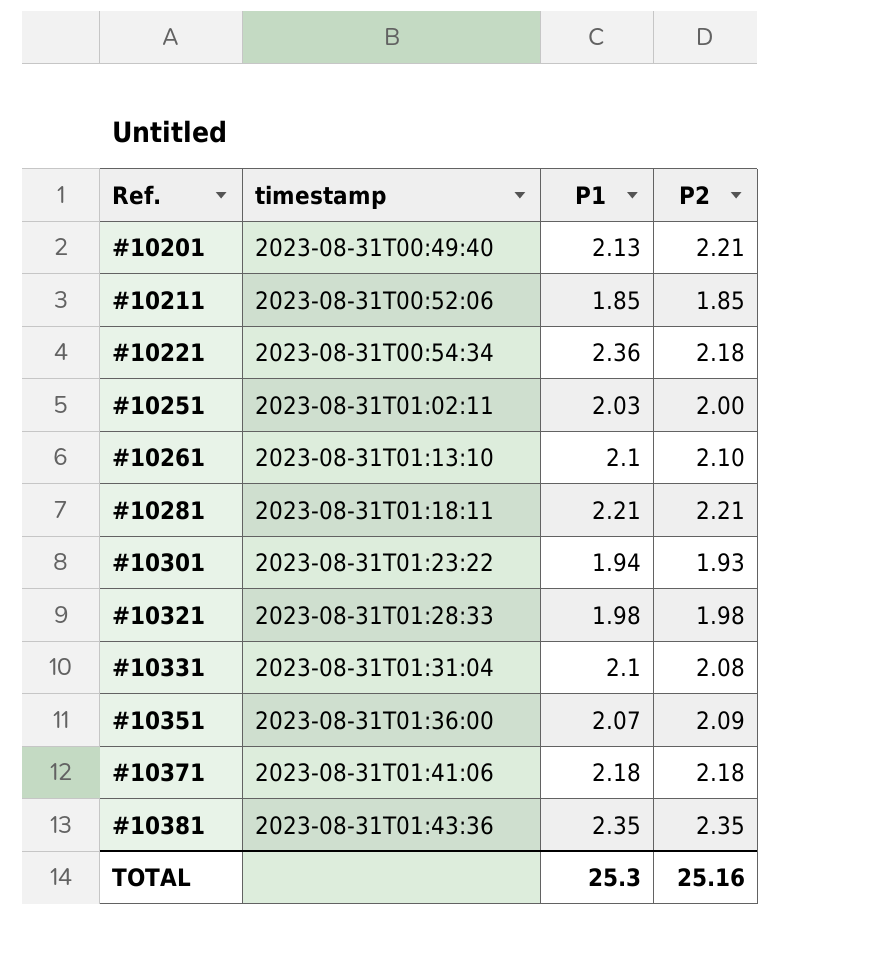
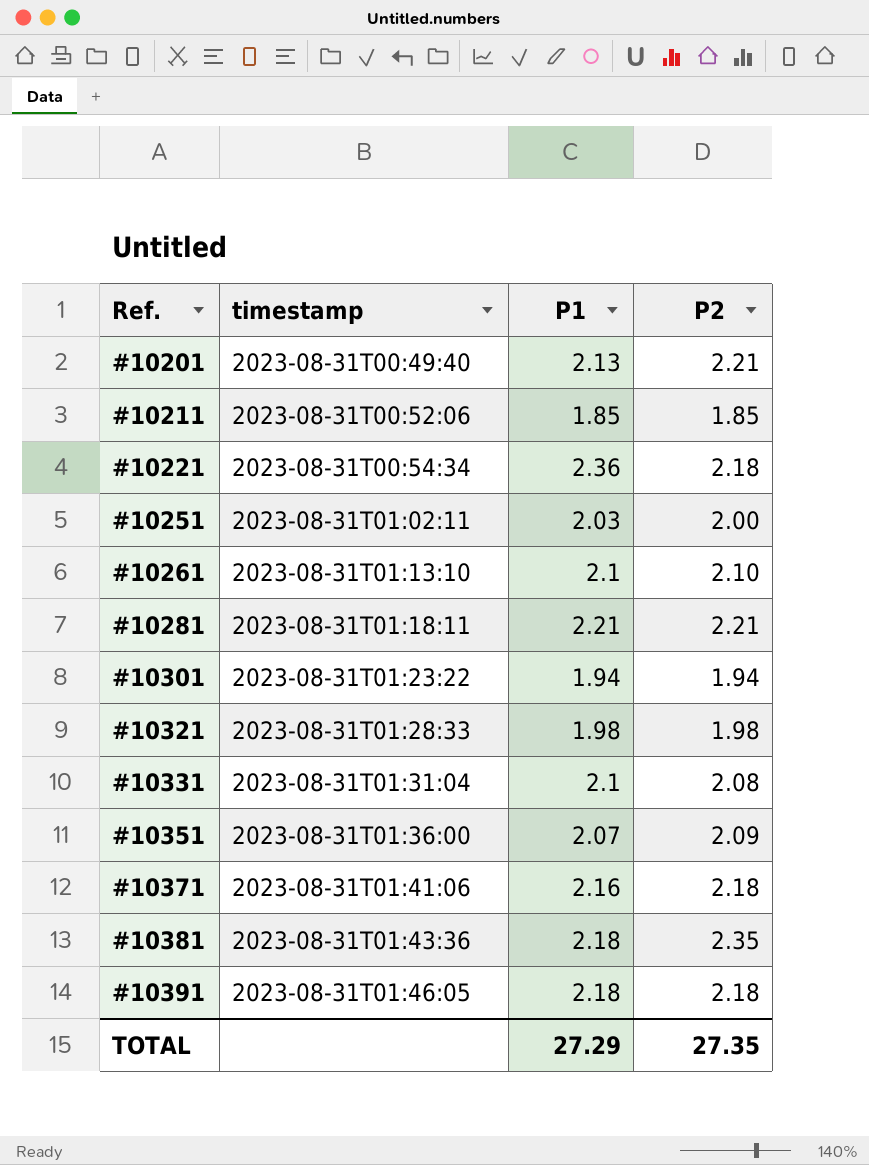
#10301 | P2: 1.93 -> 1.94
#10371 | P1: 2.18 -> 2.16
#10381 | P1: 2.35 -> 2.18
row #10391: none -> 2023-08-31T01:46:05 | 2.18 | 2.18
TOTAL | P1: 25.3 -> 27.29
TOTAL | P2: 25.16 -> 27.35

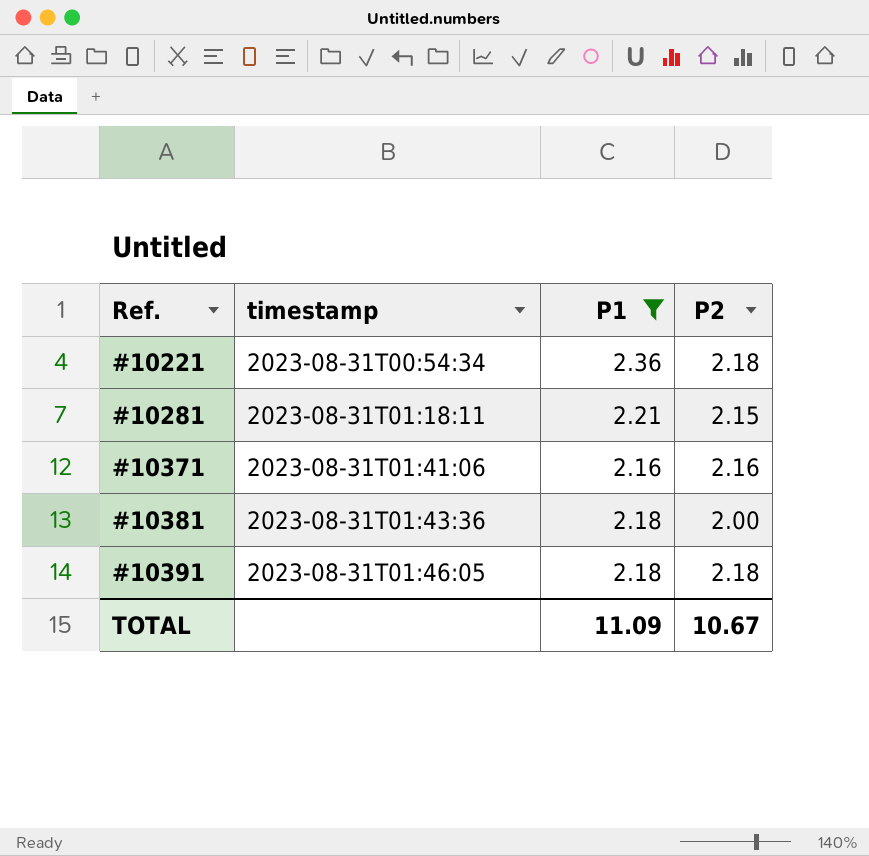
filter: none -> P1 >= 2.16
#10281 | P2: 2.21 -> 2.15
#10371 | P2: 2.18 -> 2.16
#10381 | P2: 2.35 -> 2.00
TOTAL | P1: 27.29 -> 11.09
TOTAL | P2: 27.35 -> 10.67

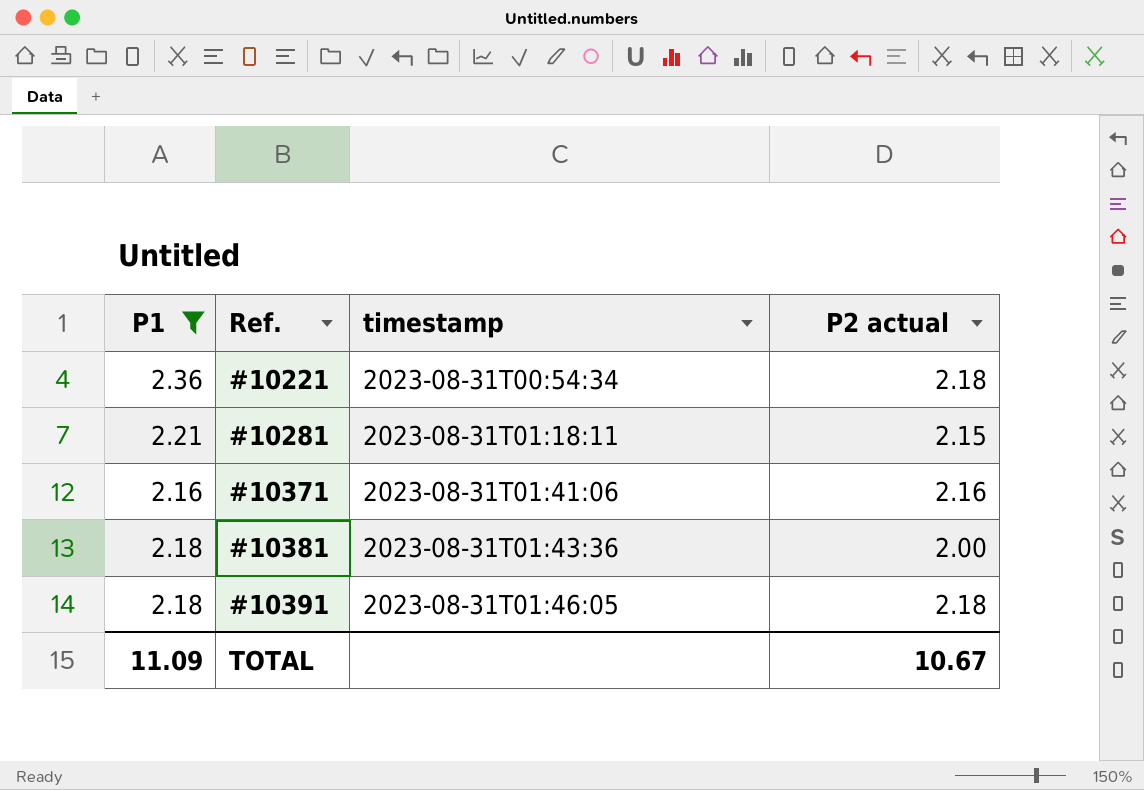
column P1 | position: 3 -> 1
column name: P2 -> P2 actual

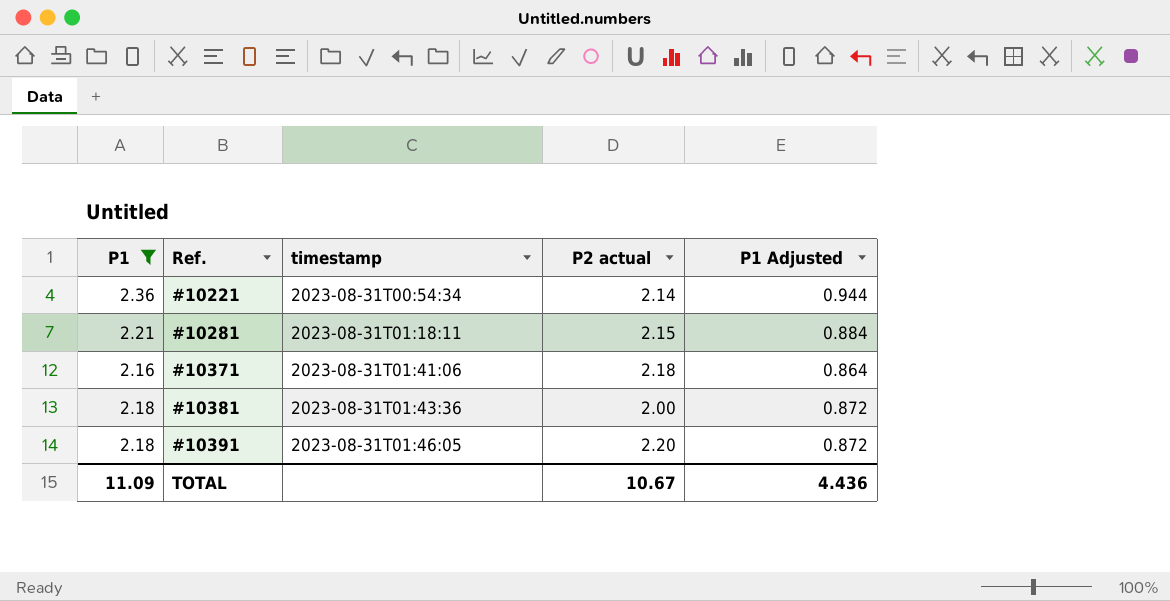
column P1 Adjusted | formula: none -> [P1] * 0.4
#10221 | P2 actual: 2.18 -> 2.14
#10371 | P2 actual: 2.16 -> 2.18
#10391 | P2 actual: 2.18 -> 2.20

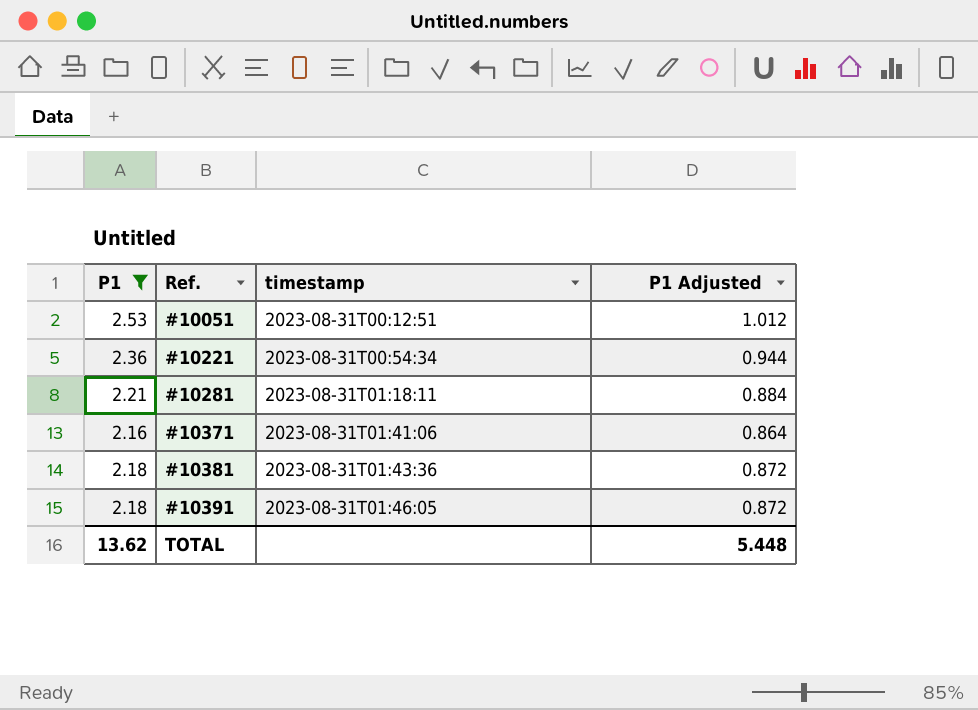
column P2 actual | position: 4 -> none
row #10051: none -> 2.53 | 2023-08-31T00:12:51 | 1.012
TOTAL | P1: 11.09 -> 13.62
TOTAL | P1 Adjusted: 4.436 -> 5.448

